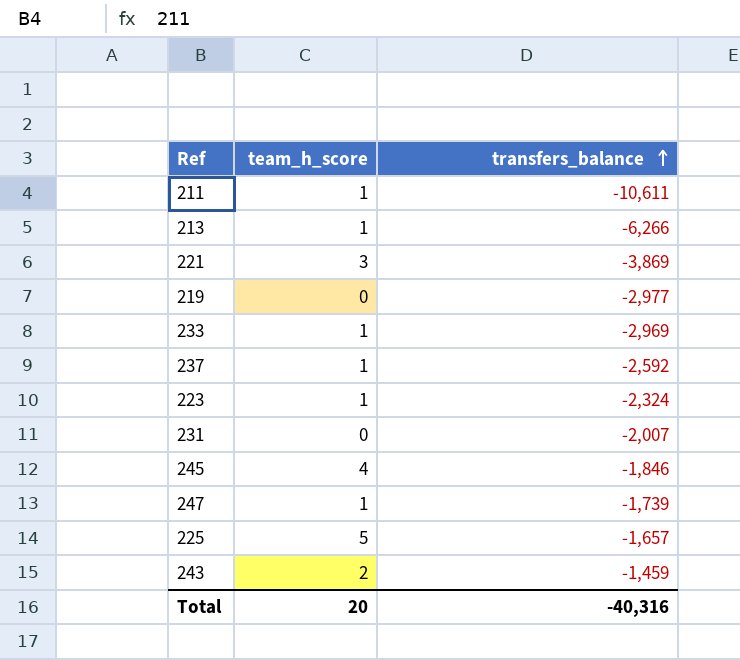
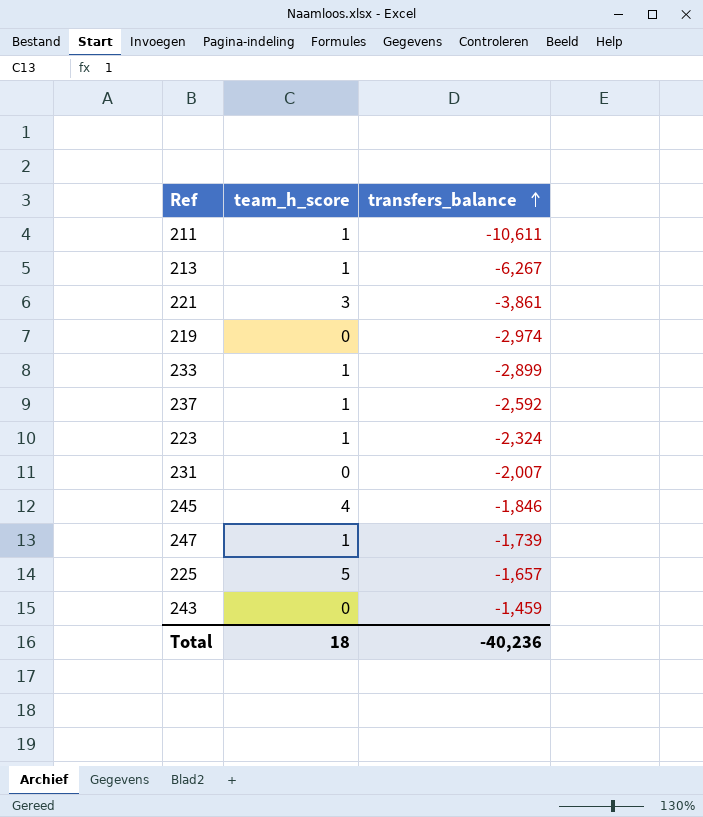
213 | transfers_balance: -6,266 -> -6,267
221 | transfers_balance: -3,869 -> -3,861
219 | transfers_balance: -2,977 -> -2,974
233 | transfers_balance: -2,969 -> -2,899
243 | team_h_score: 2 -> 0
Total | team_h_score: 20 -> 18
Total | transfers_balance: -40,316 -> -40,236

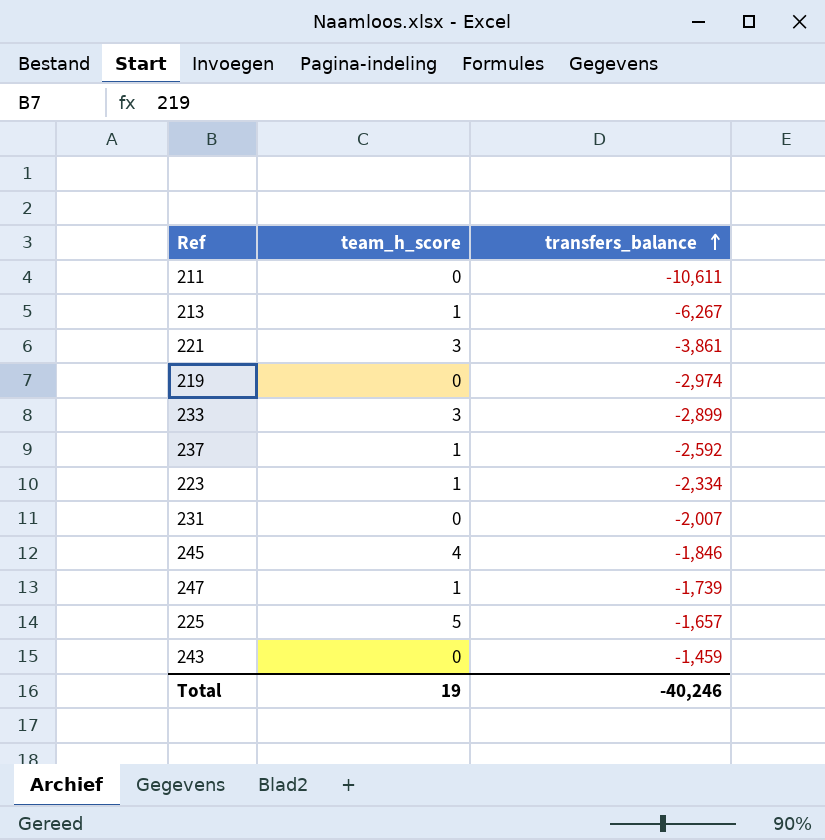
211 | team_h_score: 1 -> 0
233 | team_h_score: 1 -> 3
223 | transfers_balance: -2,324 -> -2,334
Total | team_h_score: 18 -> 19
Total | transfers_balance: -40,236 -> -40,246

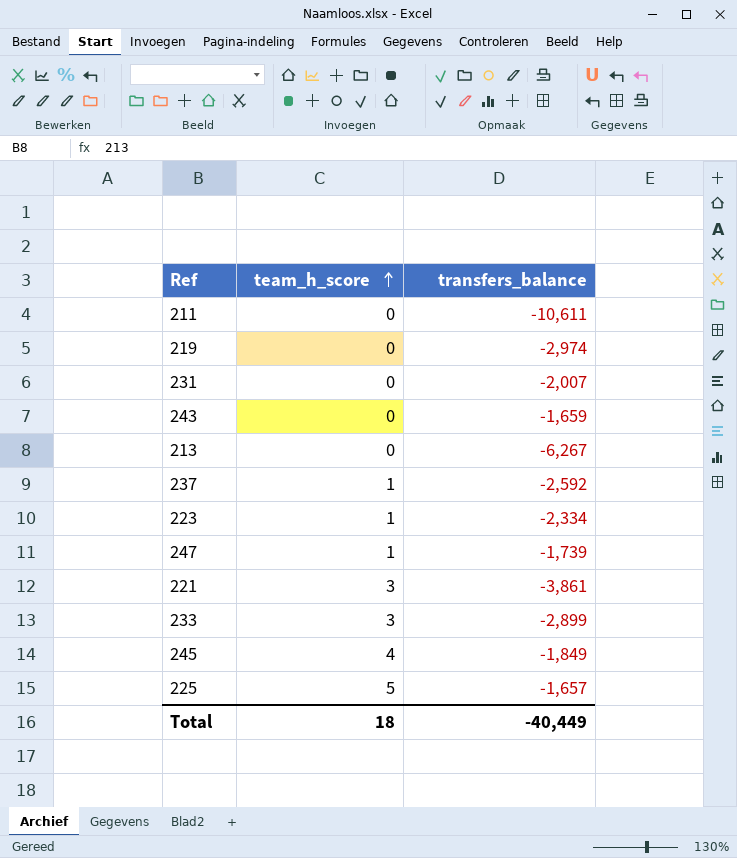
row order: transfers_balance ascending -> team_h_score ascending
243 | transfers_balance: -1,459 -> -1,659
213 | team_h_score: 1 -> 0
245 | transfers_balance: -1,846 -> -1,849
Total | team_h_score: 19 -> 18
Total | transfers_balance: -40,246 -> -40,449

